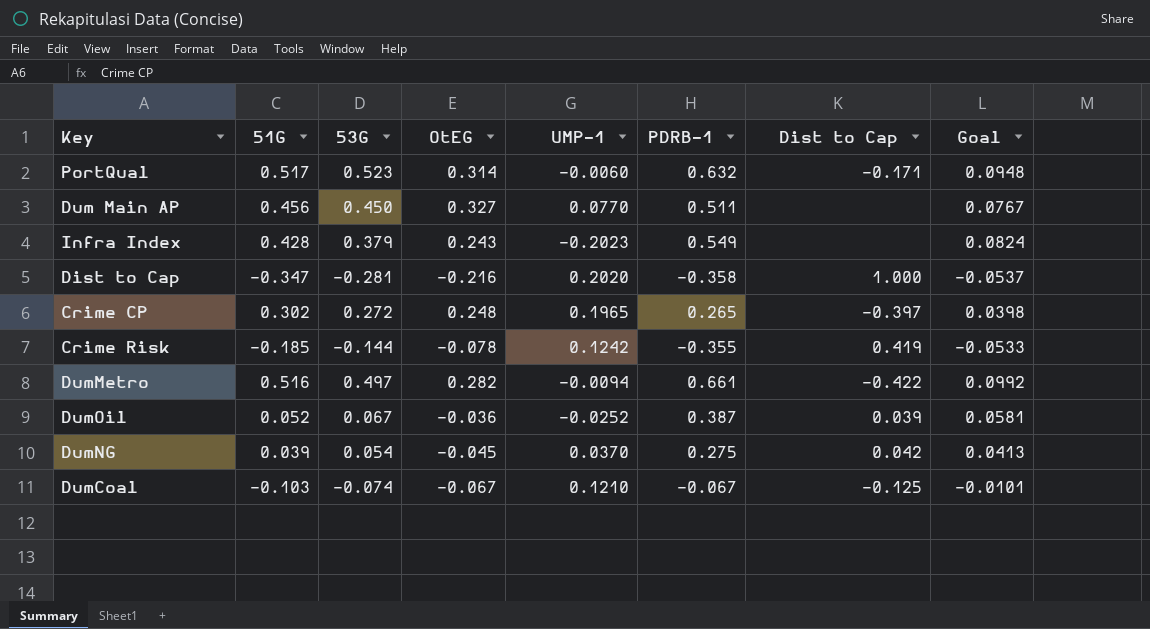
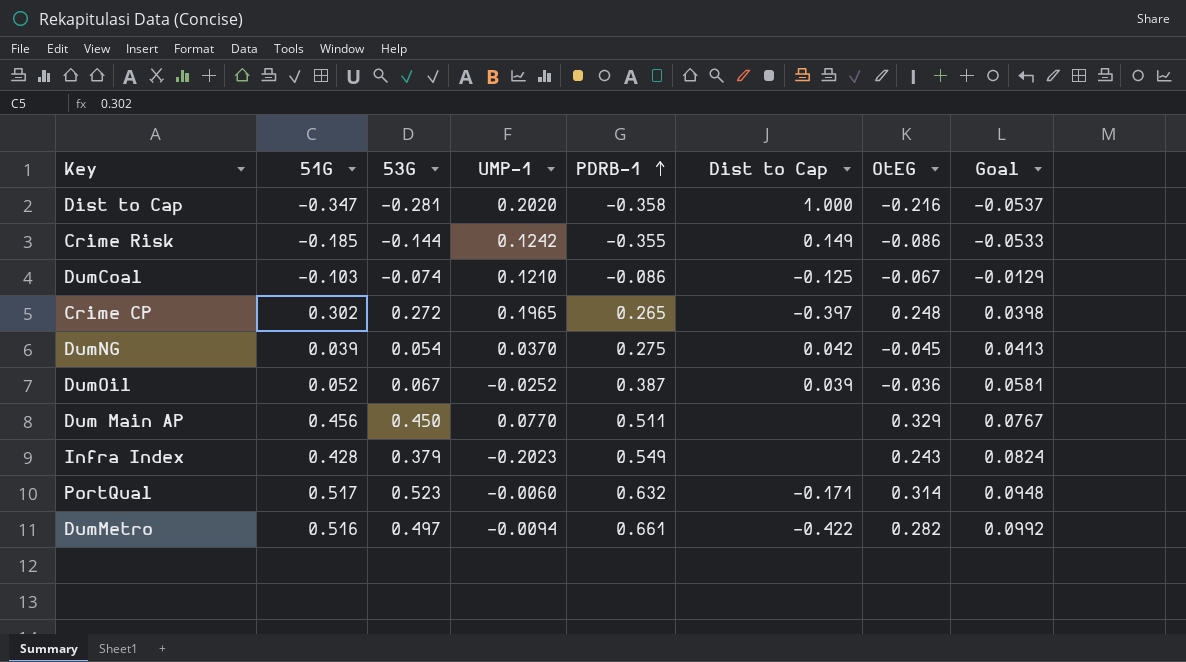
row order: none -> PDRB-1 ascending
column OtEG | position: 4 -> 7
Crime Risk | Dist to Cap: 0.419 -> 0.149
Crime Risk | OtEG: -0.078 -> -0.086
DumCoal | PDRB-1: -0.067 -> -0.086
DumCoal | Goal: -0.0101 -> -0.0129
Dum Main AP | OtEG: 0.327 -> 0.329

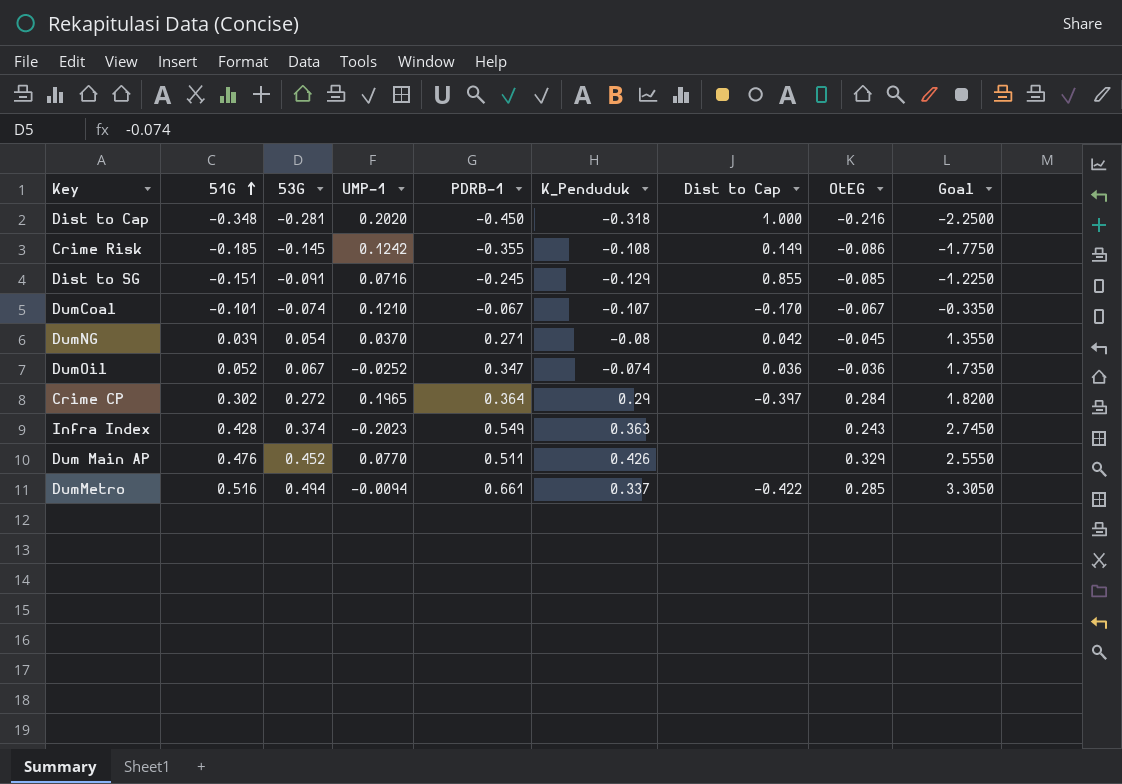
row order: PDRB-1 ascending -> 51G ascending
column K_Penduduk | position: none -> 6
column Goal | formula: [PDRB-1] * 0.15 -> [PDRB-1] * 5
row PortQual: 0.517 | 0.523 | -0.0060 | 0.632 | -0.171 | 0.314 | 0.0948 -> none
Dist to Cap | 51G: -0.347 -> -0.348
Dist to Cap | PDRB-1: -0.358 -> -0.450
Crime Risk | 53G: -0.144 -> -0.145
row Dist to SG: none -> -0.151 | -0.091 | 0.0716 | -0.245 | -0.129 | 0.855 | -0.085 | -1.2250
DumCoal | 51G: -0.103 -> -0.101
DumCoal | PDRB-1: -0.086 -> -0.067
DumCoal | Dist to Cap: -0.125 -> -0.170
DumNG | PDRB-1: 0.275 -> 0.271
DumOil | PDRB-1: 0.387 -> 0.347
DumOil | Dist to Cap: 0.039 -> 0.036
Crime CP | PDRB-1: 0.265 -> 0.364
Crime CP | OtEG: 0.248 -> 0.284
Infra Index | 53G: 0.379 -> 0.374
Dum Main AP | 51G: 0.456 -> 0.476
Dum Main AP | 53G: 0.450 -> 0.452
DumMetro | 53G: 0.497 -> 0.494
DumMetro | OtEG: 0.282 -> 0.285

